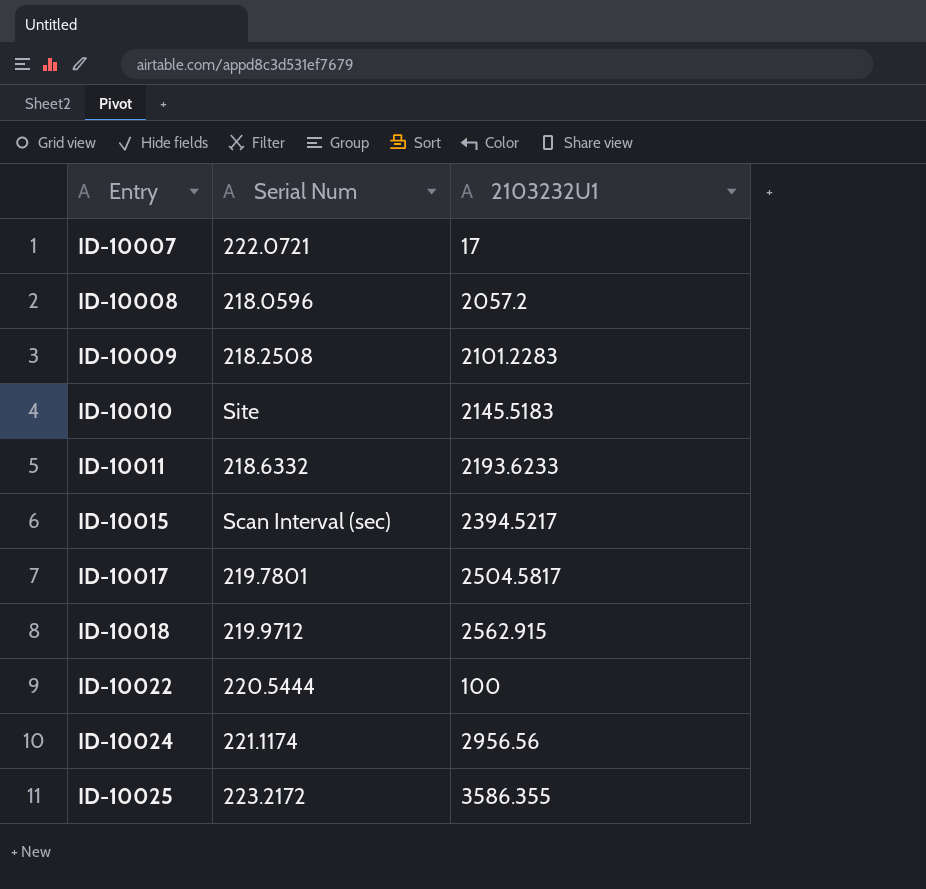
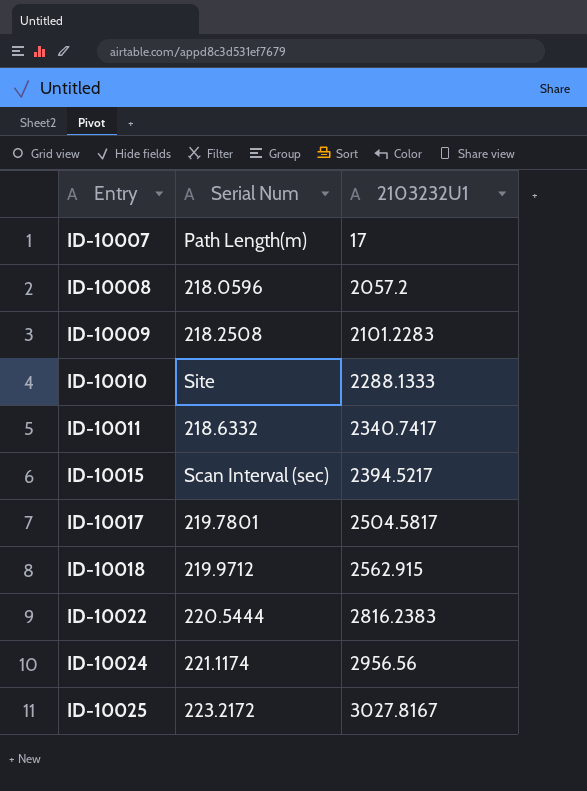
ID-10007 | Serial Num: 222.0721 -> Path Length(m)
ID-10010 | 2103232U1: 2145.5183 -> 2288.1333
ID-10011 | 2103232U1: 2193.6233 -> 2340.7417
ID-10022 | 2103232U1: 100 -> 2816.2383
ID-10025 | 2103232U1: 3586.355 -> 3027.8167

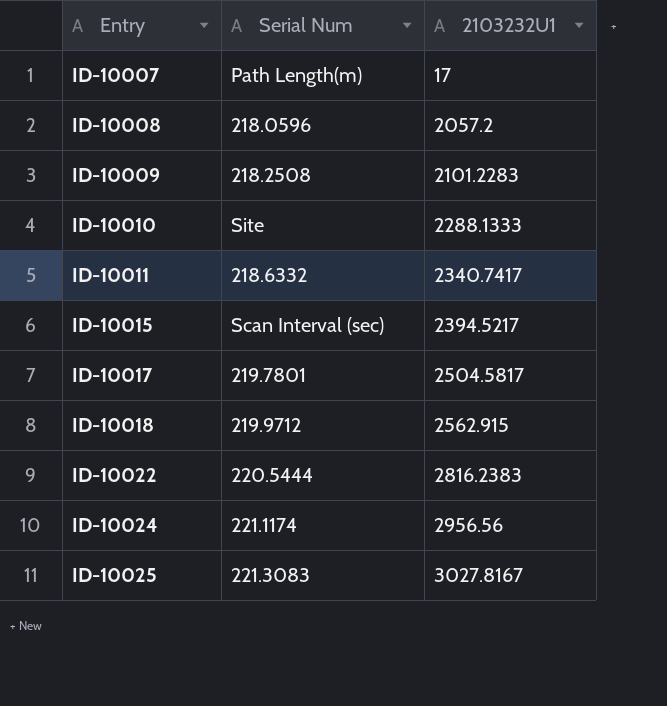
ID-10025 | Serial Num: 223.2172 -> 221.3083

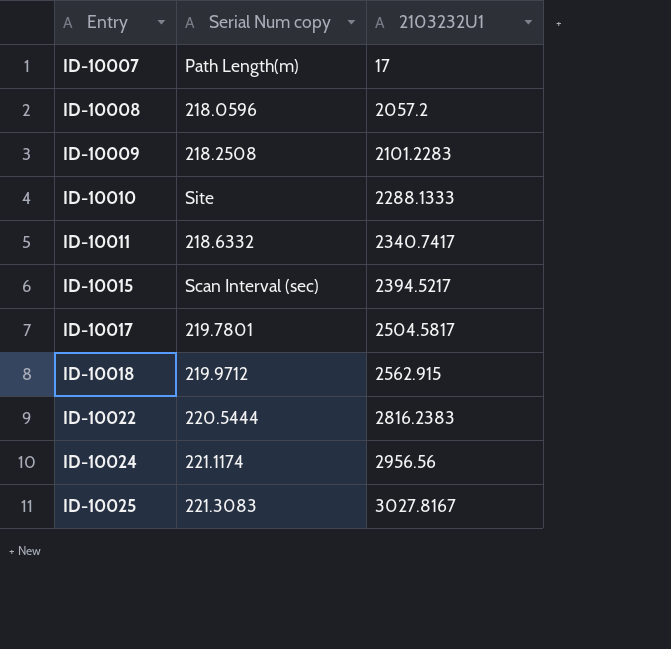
column name: Serial Num -> Serial Num copy

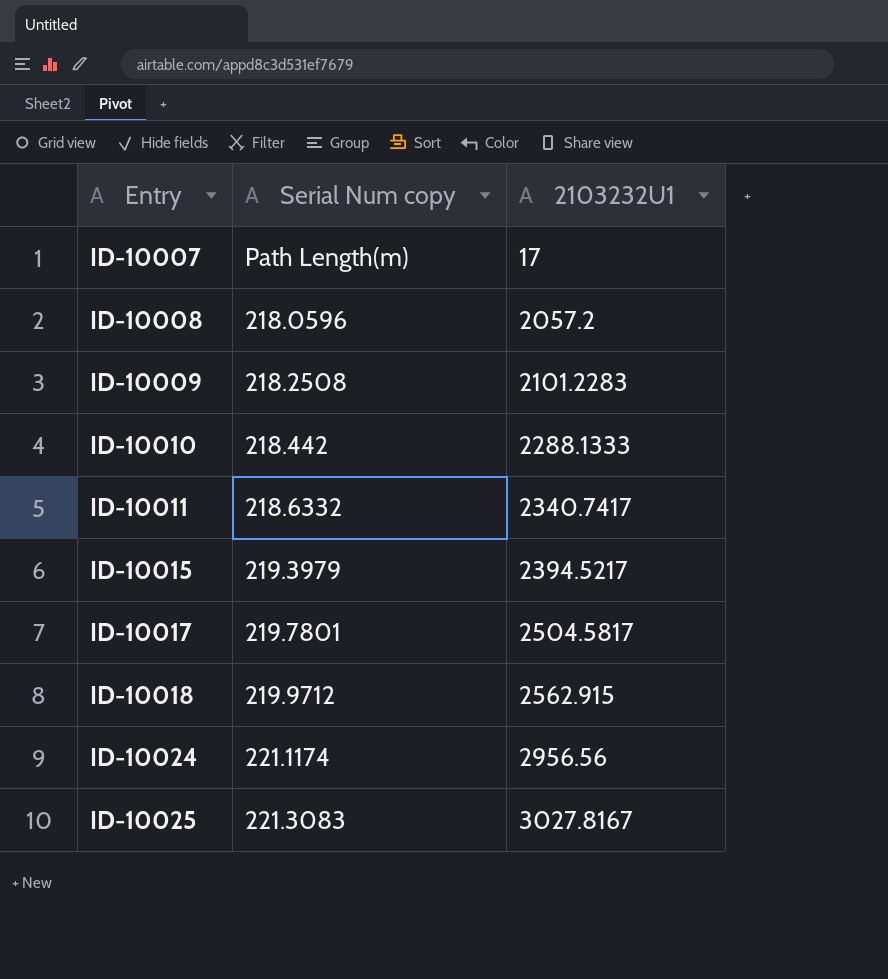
row ID-10022: 220.5444 | 2816.2383 -> none
ID-10010 | Serial Num copy: Site -> 218.442
ID-10015 | Serial Num copy: Scan Interval (sec) -> 219.3979

